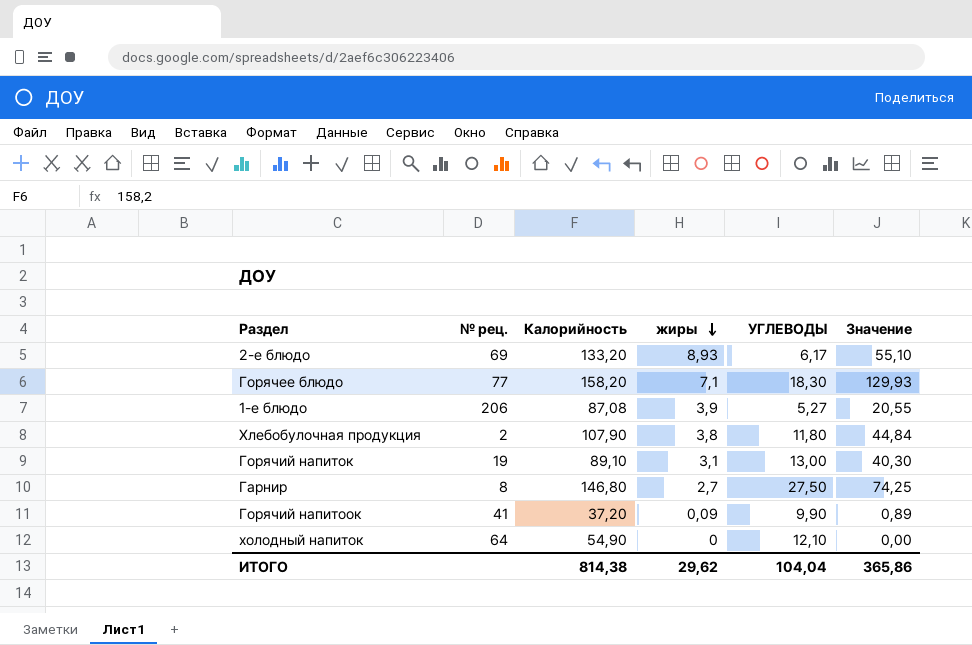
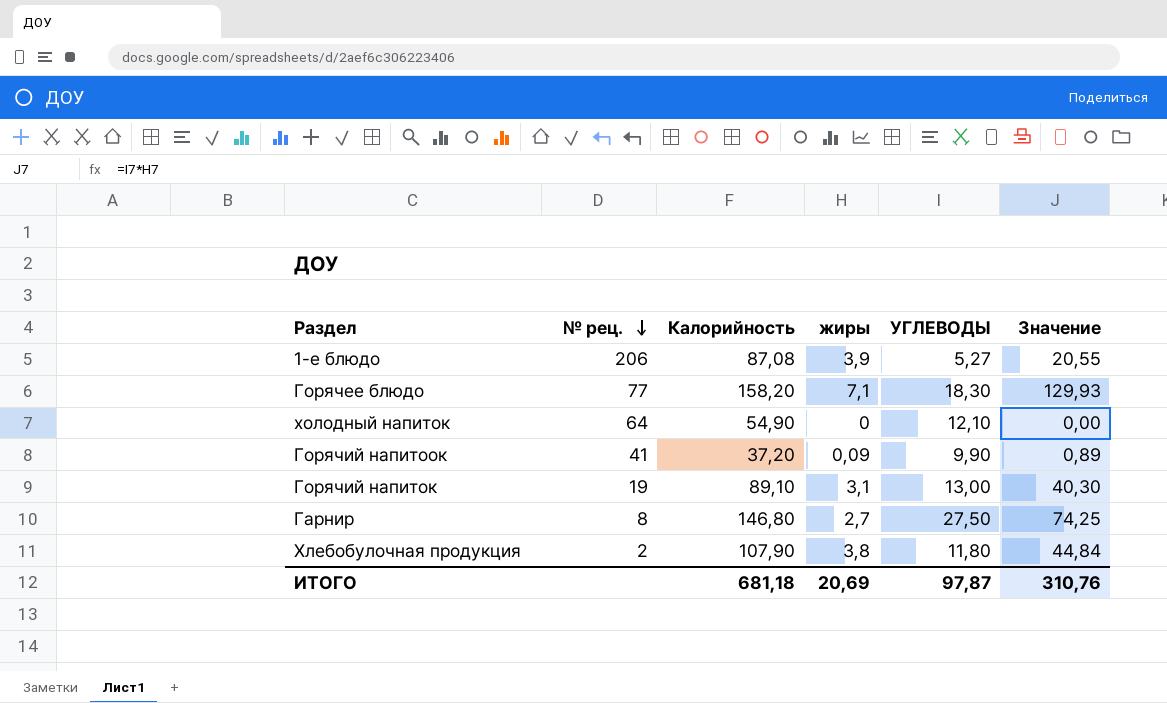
row order: жиры descending -> № рец. descending
row 2-е блюдо: 69 | 133,20 | 8,93 | 6,17 | 55,10 -> none
ИТОГО | Калорийность: 814,38 -> 681,18
ИТОГО | жиры: 29,62 -> 20,69
ИТОГО | УГЛЕВОДЫ: 104,04 -> 97,87
ИТОГО | Значение: 365,86 -> 310,76

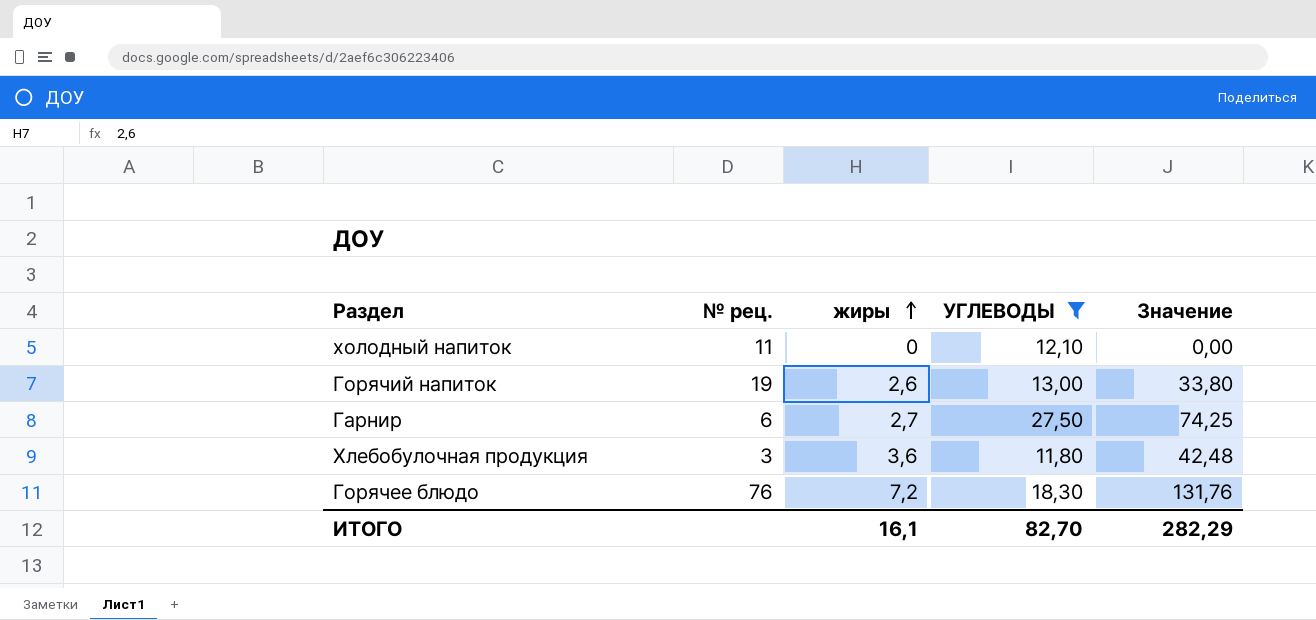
filter: none -> УГЛЕВОДЫ >= 11,80
row order: № рец. descending -> жиры ascending
column Калорийность | position: 3 -> none
холодный напиток | № рец.: 64 -> 11
Горячий напиток | жиры: 3,1 -> 2,6
Горячий напиток | Значение: 40,30 -> 33,80
Гарнир | № рец.: 8 -> 6
Хлебобулочная продукция | № рец.: 2 -> 3
Хлебобулочная продукция | жиры: 3,8 -> 3,6
Хлебобулочная продукция | Значение: 44,84 -> 42,48
Горячее блюдо | № рец.: 77 -> 76
Горячее блюдо | жиры: 7,1 -> 7,2
Горячее блюдо | Значение: 129,93 -> 131,76
ИТОГО | жиры: 20,69 -> 16,1
ИТОГО | УГЛЕВОДЫ: 97,87 -> 82,70
ИТОГО | Значение: 310,76 -> 282,29

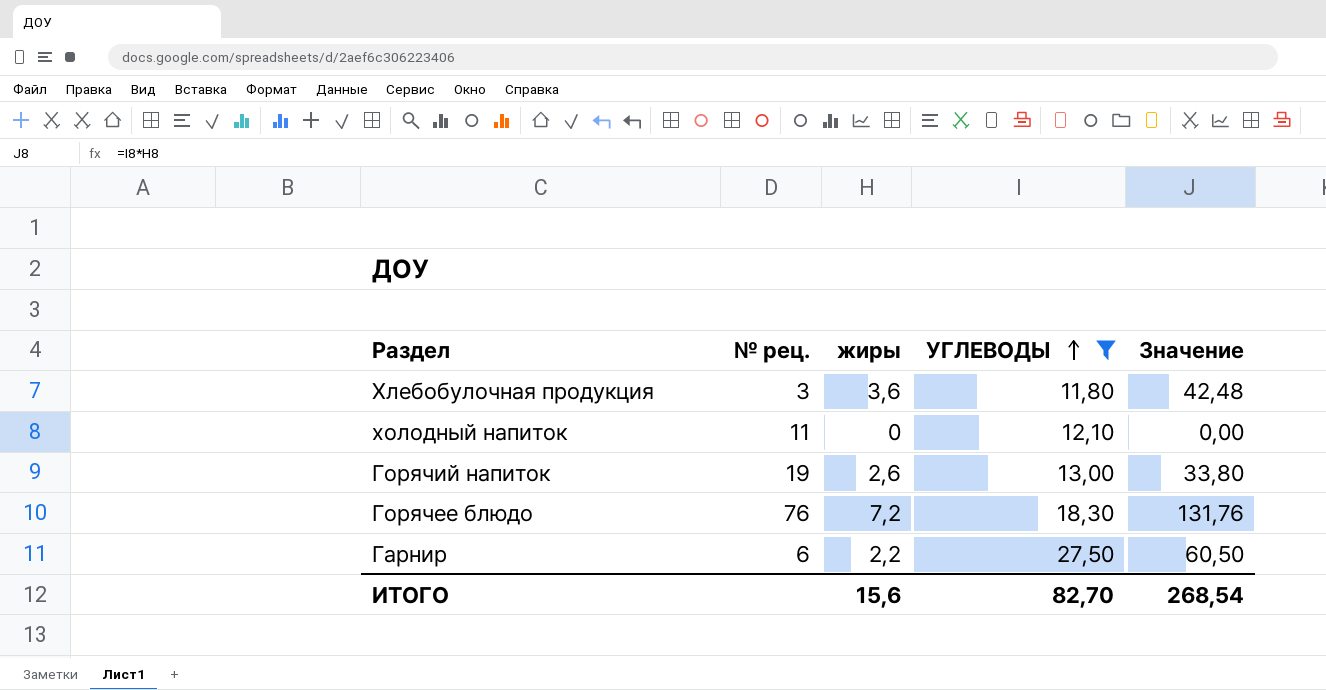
row order: жиры ascending -> УГЛЕВОДЫ ascending
Гарнир | жиры: 2,7 -> 2,2
Гарнир | Значение: 74,25 -> 60,50
ИТОГО | жиры: 16,1 -> 15,6
ИТОГО | Значение: 282,29 -> 268,54

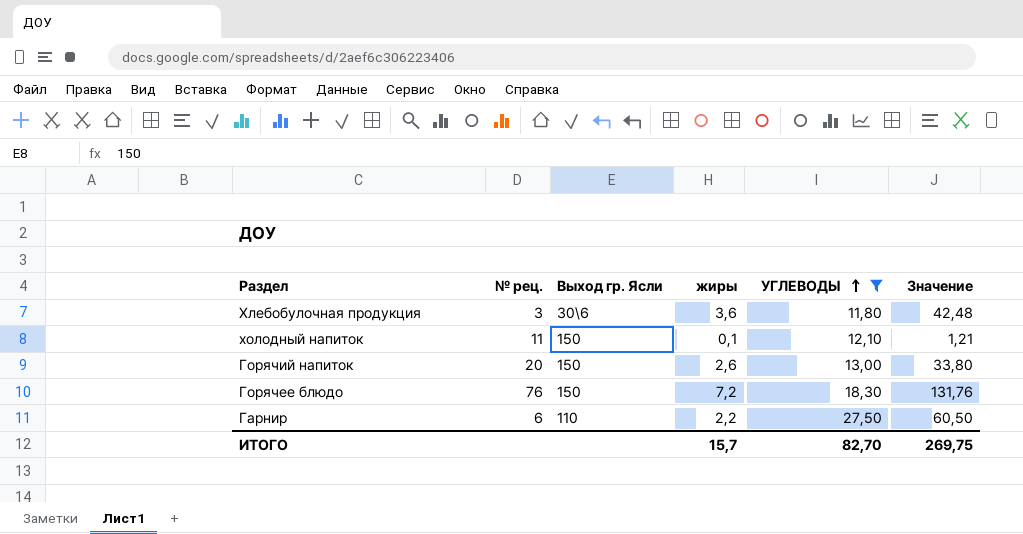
column Выход гр. Ясли | position: none -> 3
холодный напиток | жиры: 0 -> 0,1
холодный напиток | Значение: 0,00 -> 1,21
Горячий напиток | № рец.: 19 -> 20
ИТОГО | жиры: 15,6 -> 15,7
ИТОГО | Значение: 268,54 -> 269,75

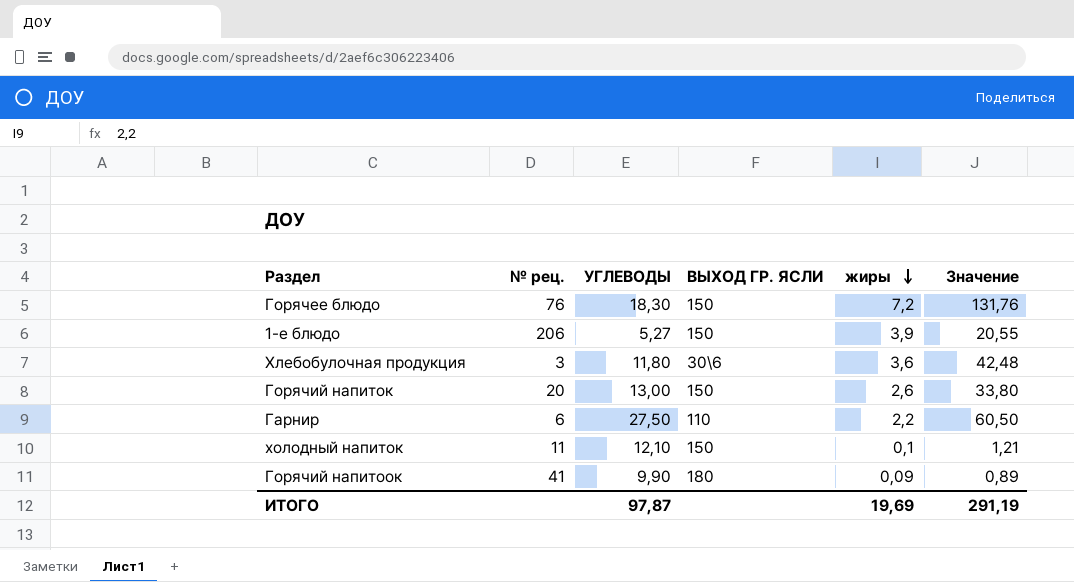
filter: УГЛЕВОДЫ >= 11,80 -> none
row order: УГЛЕВОДЫ ascending -> жиры descending
column УГЛЕВОДЫ | position: 5 -> 3
column name: Выход гр. Ясли -> ВЫХОД ГР. ЯСЛИ
ИТОГО | УГЛЕВОДЫ: 82,70 -> 97,87
ИТОГО | жиры: 15,7 -> 19,69
ИТОГО | Значение: 269,75 -> 291,19

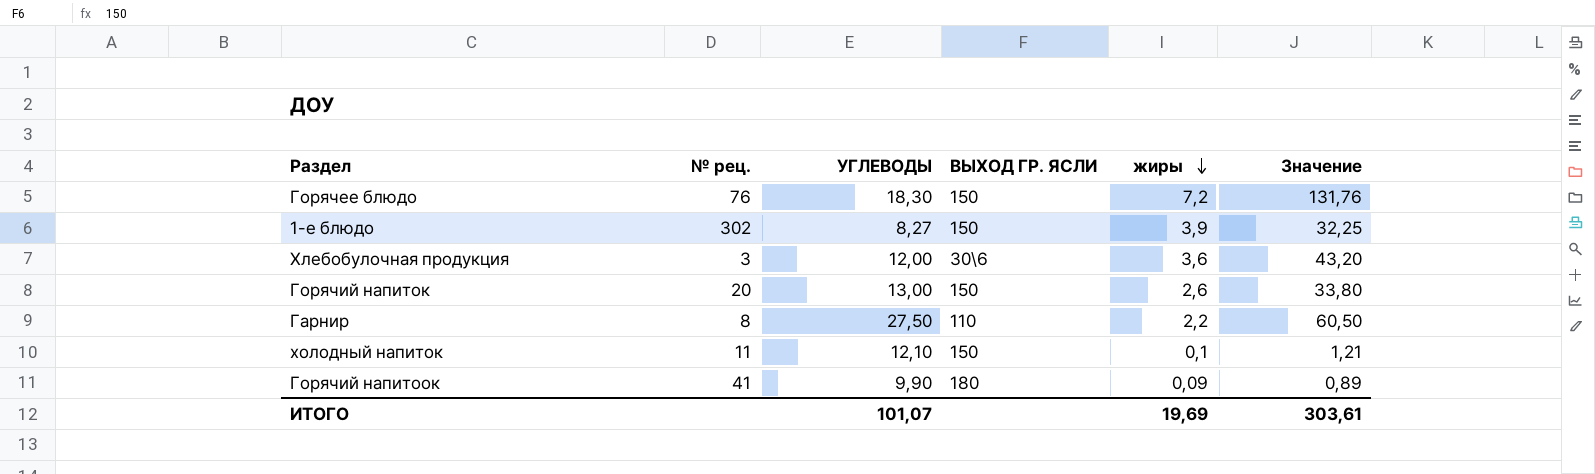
1-е блюдо | № рец.: 206 -> 302
1-е блюдо | УГЛЕВОДЫ: 5,27 -> 8,27
1-е блюдо | Значение: 20,55 -> 32,25
Хлебобулочная продукция | УГЛЕВОДЫ: 11,80 -> 12,00
Хлебобулочная продукция | Значение: 42,48 -> 43,20
Гарнир | № рец.: 6 -> 8
ИТОГО | УГЛЕВОДЫ: 97,87 -> 101,07
ИТОГО | Значение: 291,19 -> 303,61

